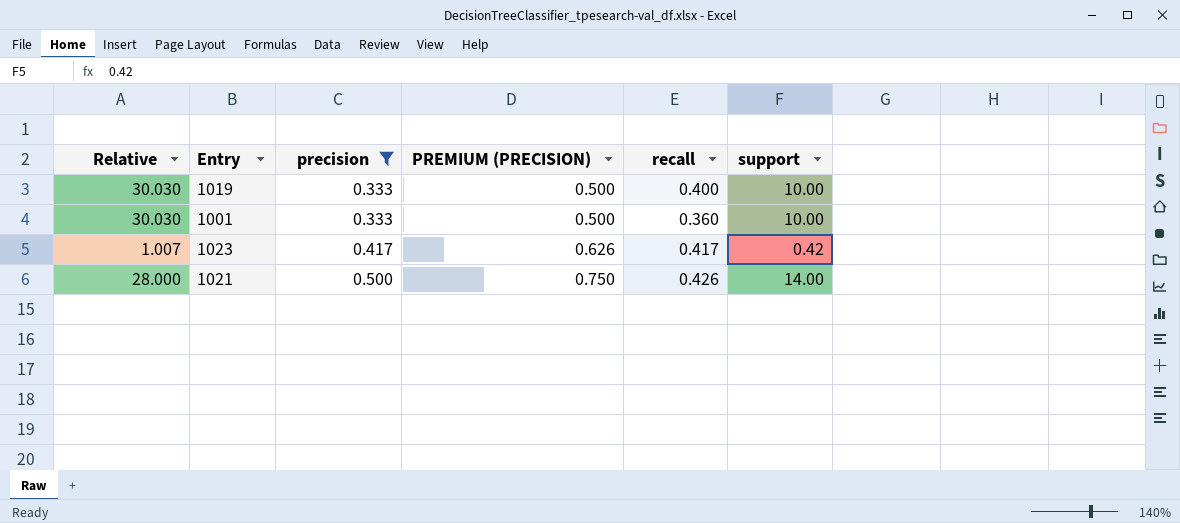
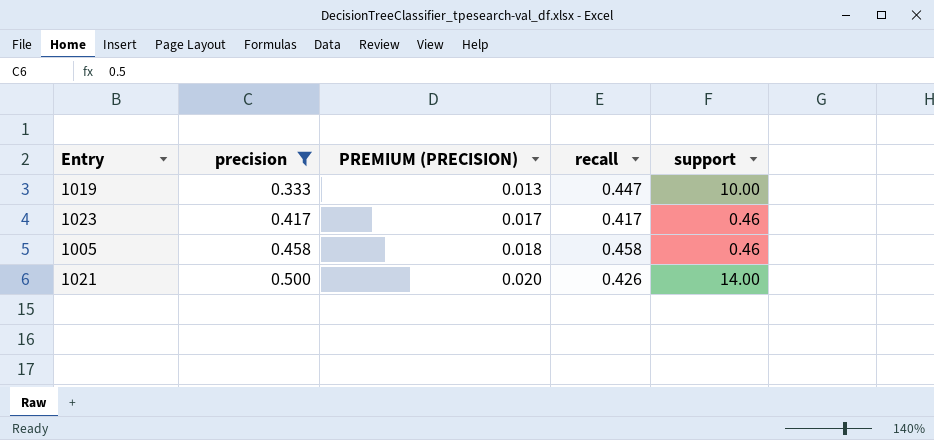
column Relative | formula: [support] / [precision] -> none
column PREMIUM (PRECISION) | formula: [precision] * 1.5 -> [precision] * 0.04
row 1001: 30.030 | 0.333 | 0.500 | 0.360 | 10.00 -> none
1019 | recall: 0.400 -> 0.447
1023 | support: 0.42 -> 0.46
row 1005: none -> 0.458 | 0.018 | 0.458 | 0.46

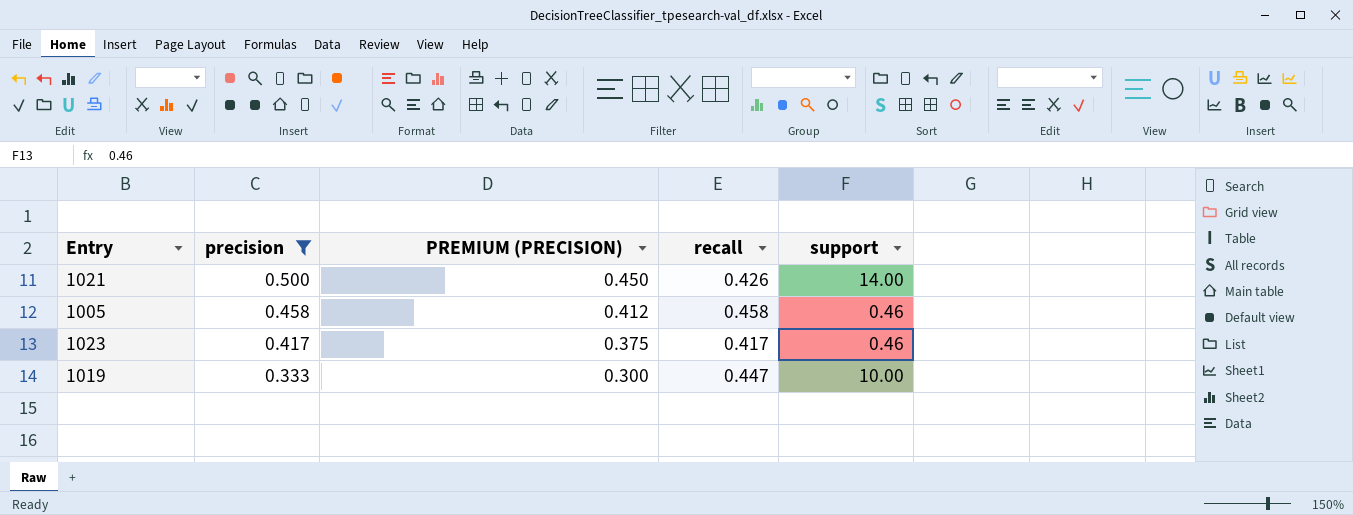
row order: precision ascending -> precision descending
column PREMIUM (PRECISION) | formula: [precision] * 0.04 -> [precision] * 0.9

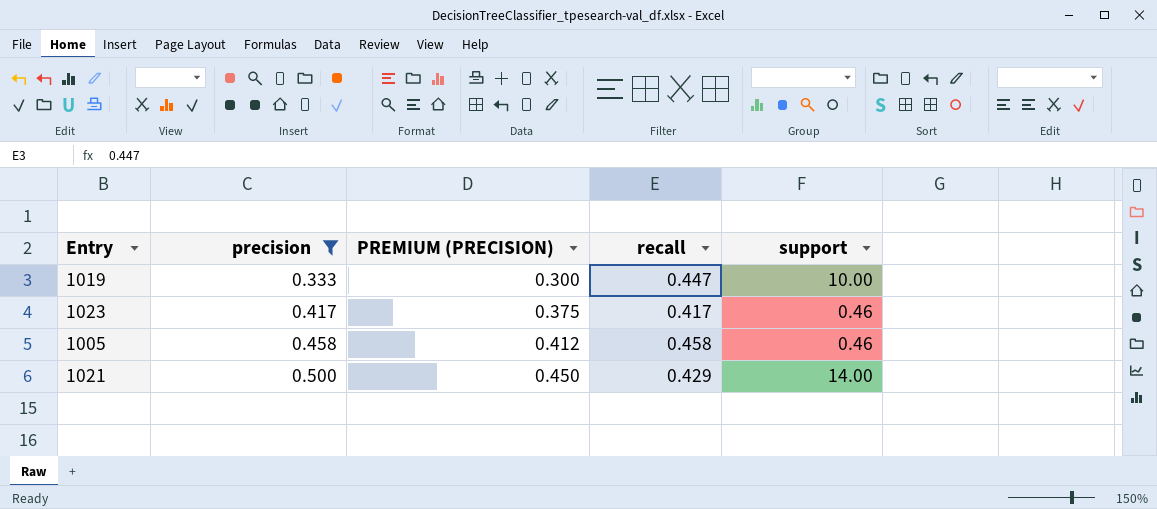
row order: precision descending -> precision ascending
1021 | recall: 0.426 -> 0.429

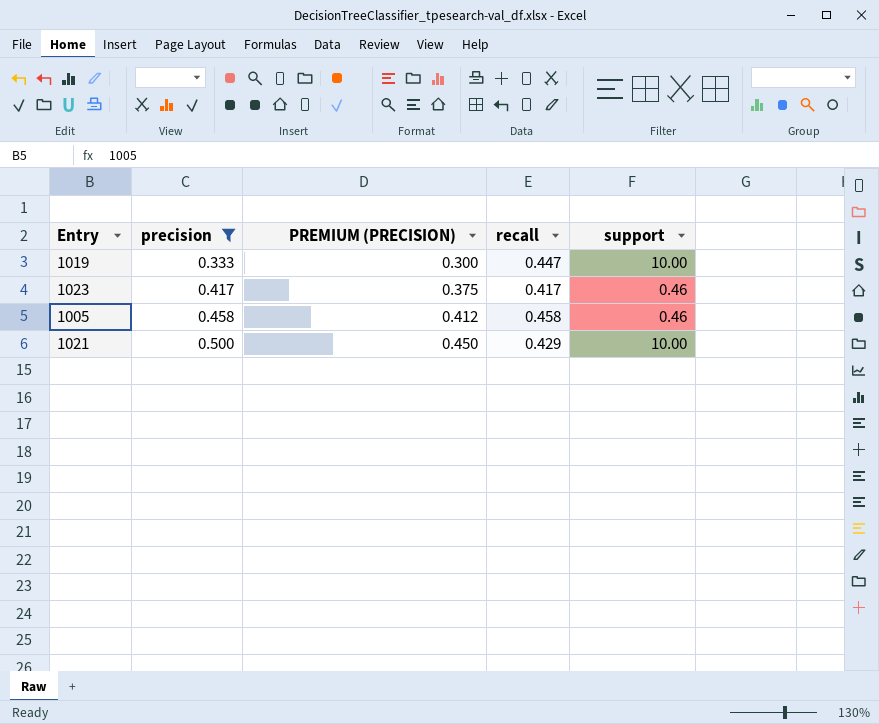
1021 | support: 14.00 -> 10.00

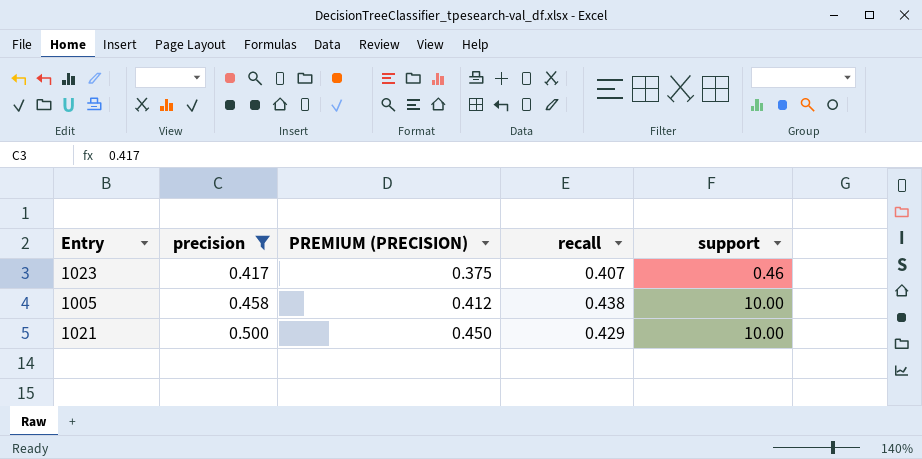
row 1019: 0.333 | 0.300 | 0.447 | 10.00 -> none
1023 | recall: 0.417 -> 0.407
1005 | recall: 0.458 -> 0.438
1005 | support: 0.46 -> 10.00

